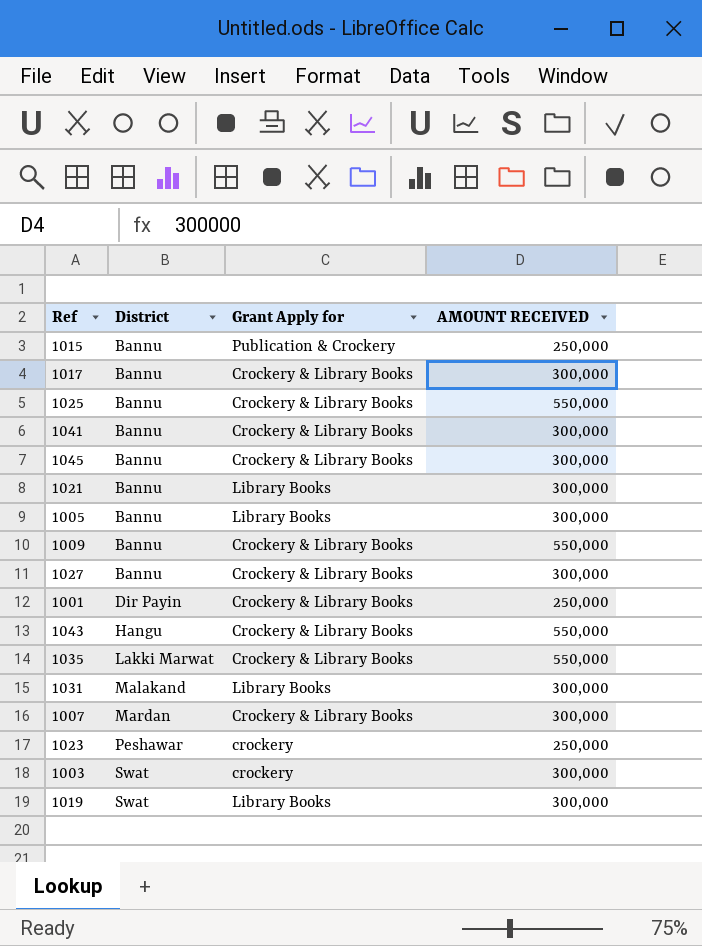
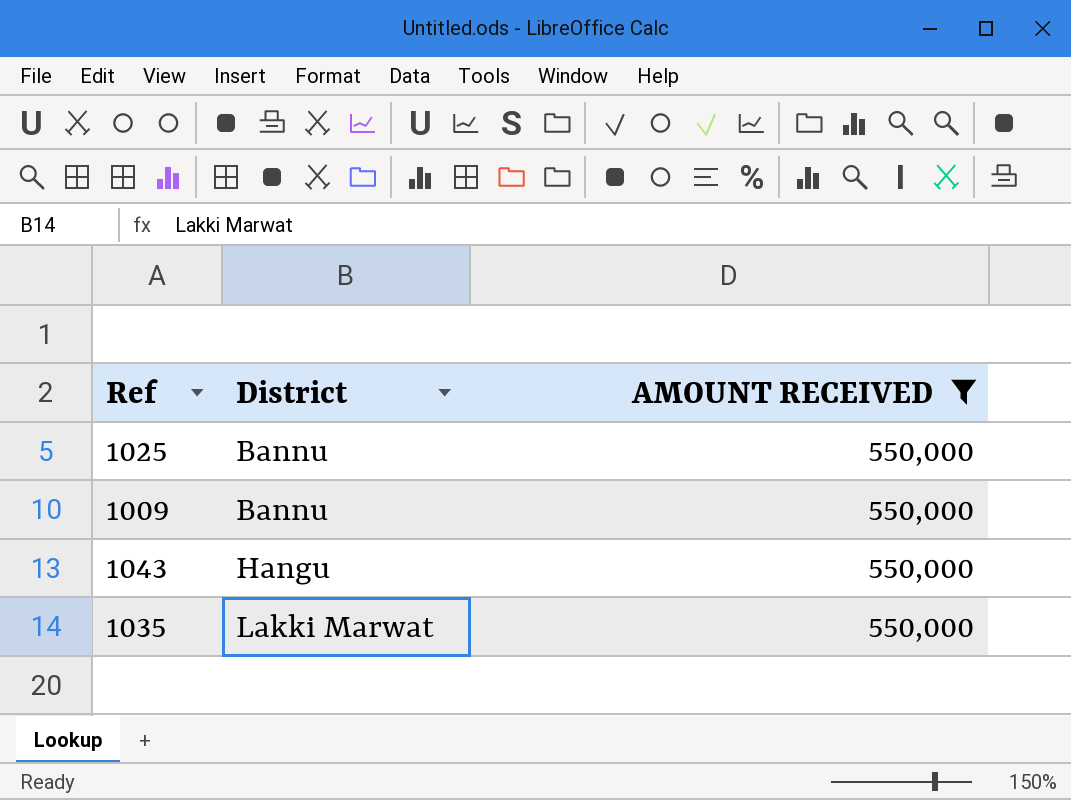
filter: none -> AMOUNT RECEIVED = 550,000
column Grant Apply for | position: 3 -> none

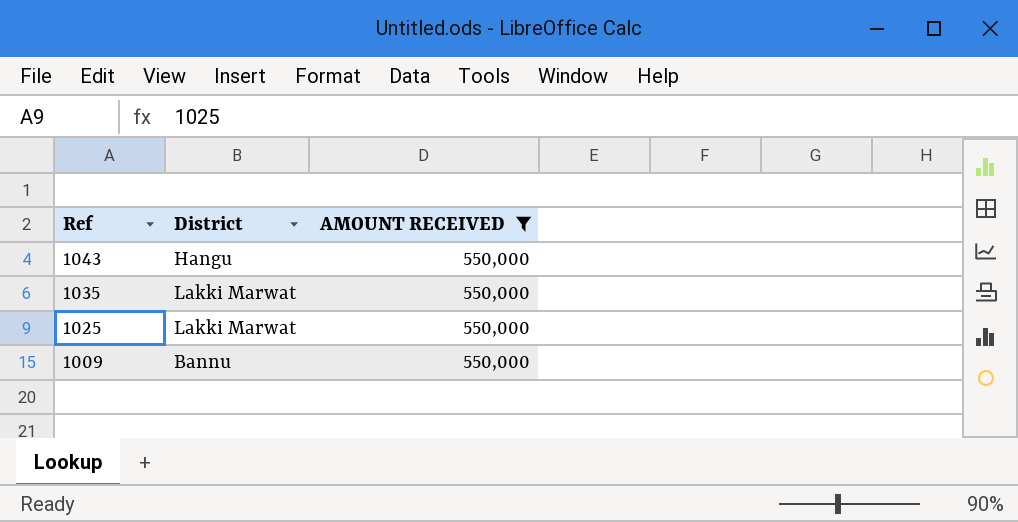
row order: District ascending -> Ref descending
1025 | District: Bannu -> Lakki Marwat

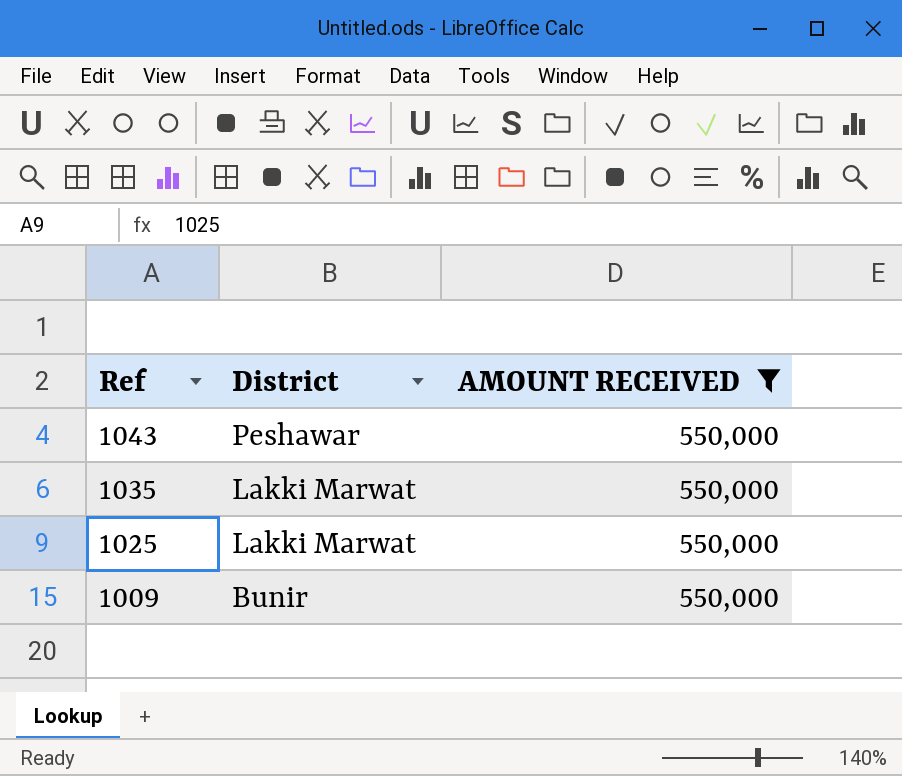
1043 | District: Hangu -> Peshawar
1009 | District: Bannu -> Bunir

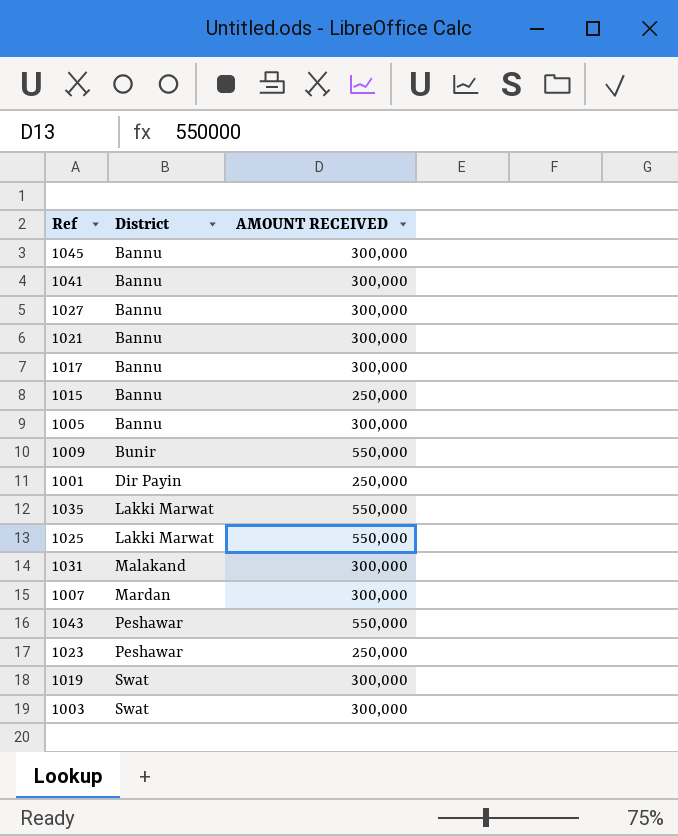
filter: AMOUNT RECEIVED = 550,000 -> none
row order: Ref descending -> District ascending

